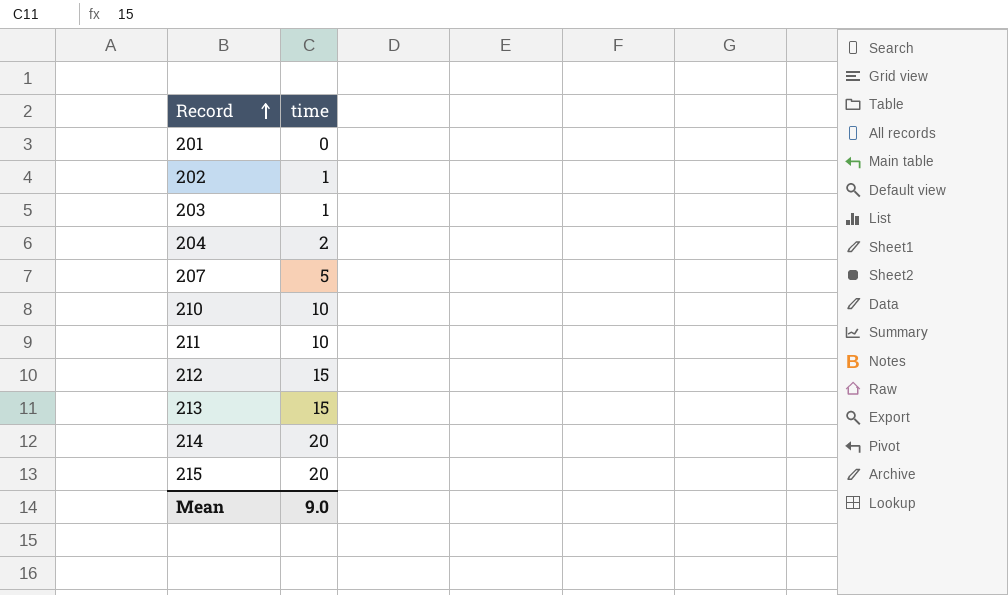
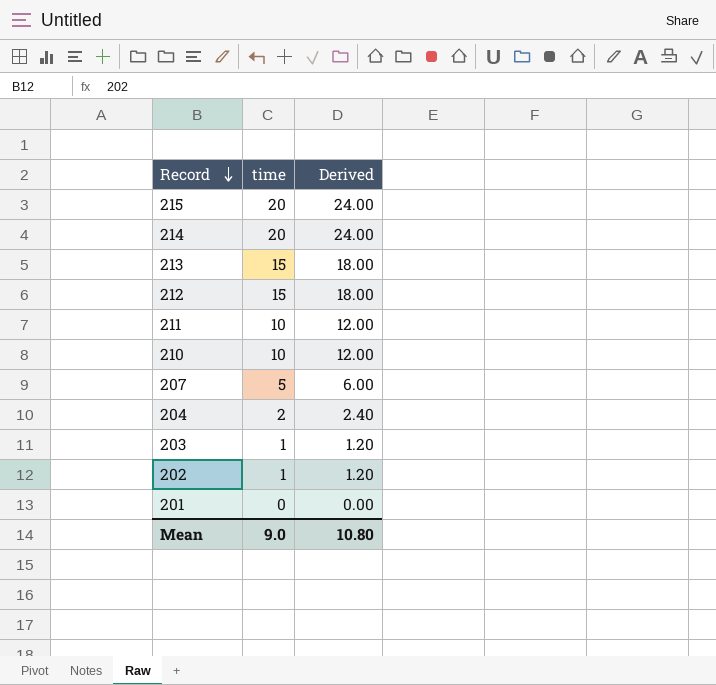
row order: Record ascending -> Record descending
column Derived | formula: none -> [time] * 1.2

